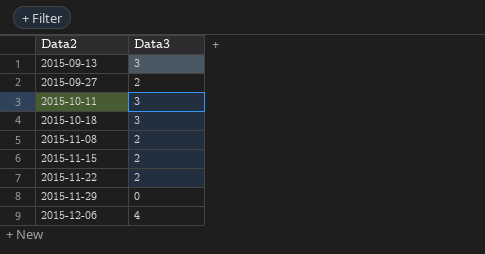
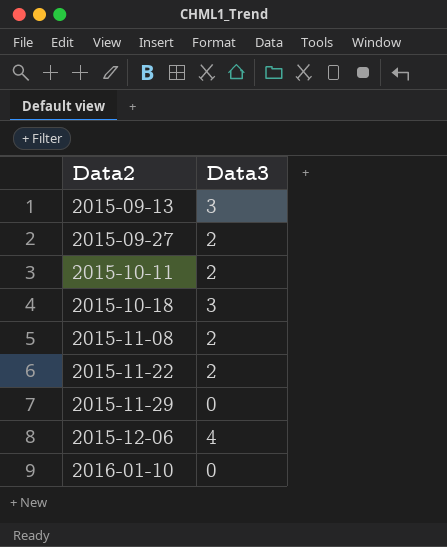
row 2015-11-15: 2 -> none
2015-10-11 | Data3: 3 -> 2
row 2016-01-10: none -> 0

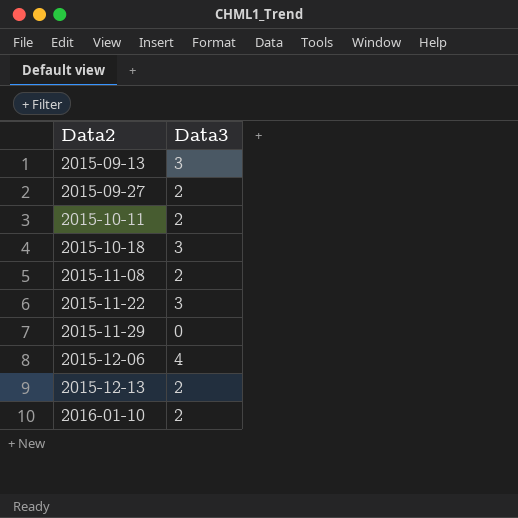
2015-11-22 | Data3: 2 -> 3
row 2015-12-13: none -> 2
2016-01-10 | Data3: 0 -> 2

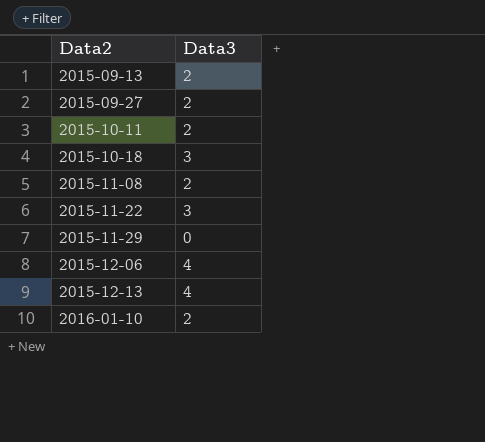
2015-09-13 | Data3: 3 -> 2
2015-12-13 | Data3: 2 -> 4

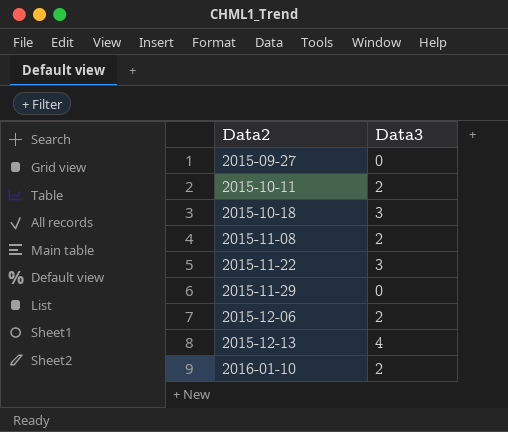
row 2015-09-13: 2 -> none
2015-09-27 | Data3: 2 -> 0
2015-12-06 | Data3: 4 -> 2

